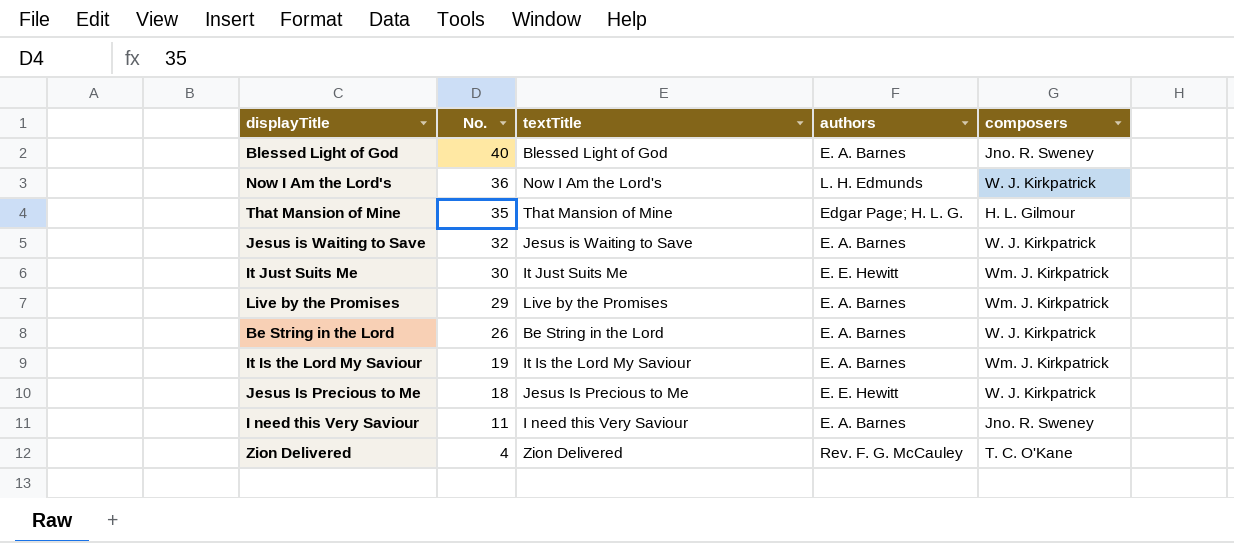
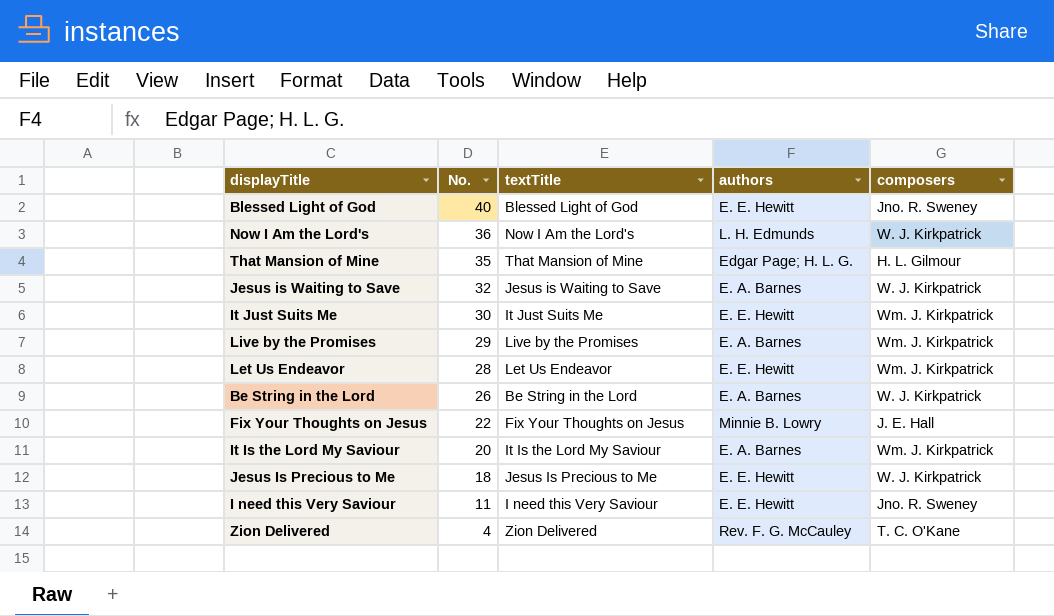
Blessed Light of God | authors: E. A. Barnes -> E. E. Hewitt
row Let Us Endeavor: none -> 28 | Let Us Endeavor | E. E. Hewitt | Wm. J. Kirkpatrick
row Fix Your Thoughts on Jesus: none -> 22 | Fix Your Thoughts on Jesus | Minnie B. Lowry | J. E. Hall
It Is the Lord My Saviour | No.: 19 -> 20
I need this Very Saviour | authors: E. A. Barnes -> E. E. Hewitt

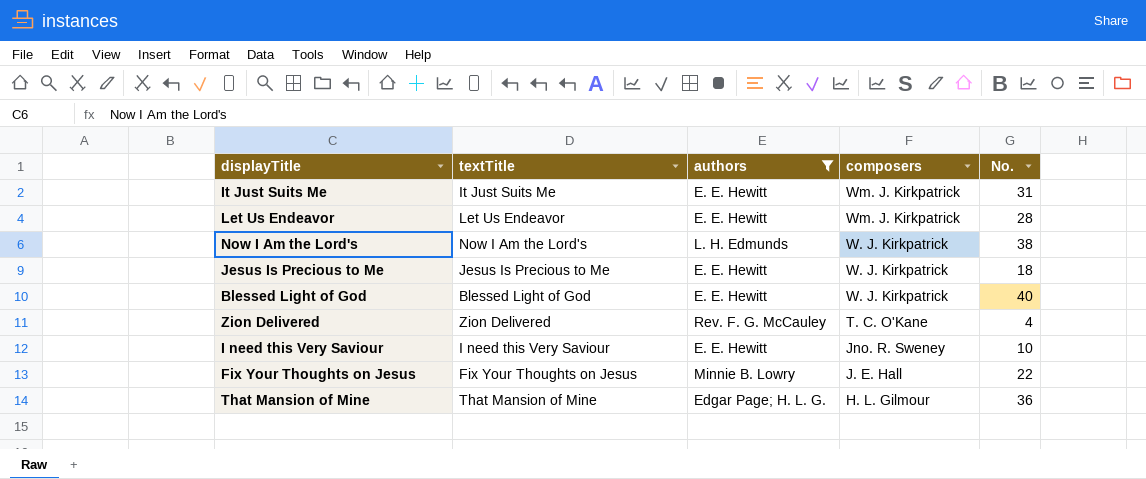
filter: none -> authors != E. A. Barnes
row order: No. descending -> composers descending
column No. | position: 2 -> 5
It Just Suits Me | No.: 30 -> 31
Now I Am the Lord's | No.: 36 -> 38
Blessed Light of God | composers: Jno. R. Sweney -> W. J. Kirkpatrick
I need this Very Saviour | No.: 11 -> 10
That Mansion of Mine | No.: 35 -> 36

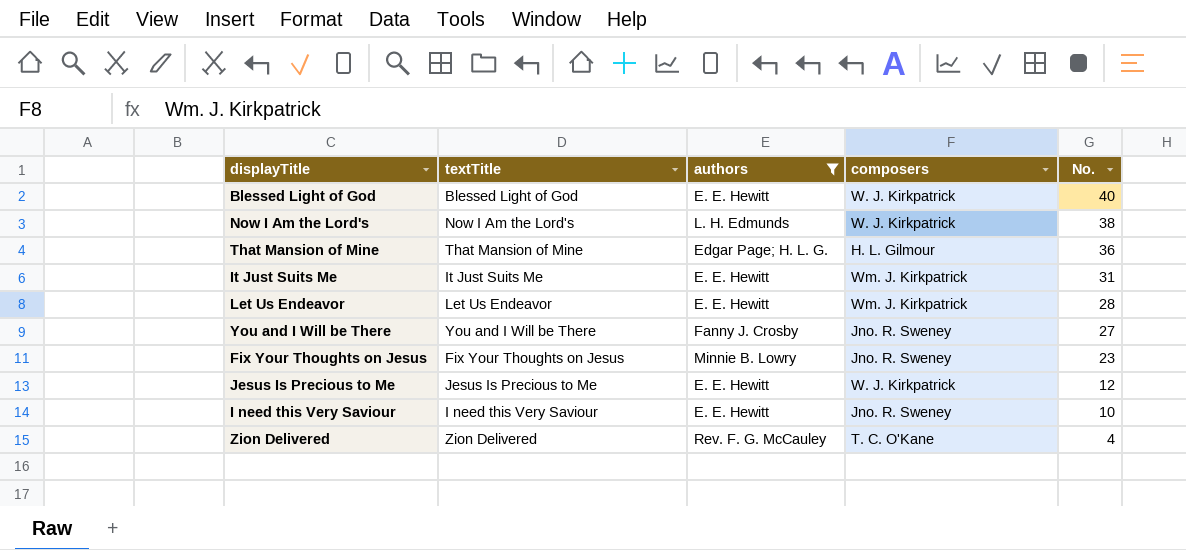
row order: composers descending -> No. descending
row You and I Will be There: none -> You and I Will be There | Fanny J. Crosby | Jno. R. Sweney | 27
Fix Your Thoughts on Jesus | composers: J. E. Hall -> Jno. R. Sweney
Fix Your Thoughts on Jesus | No.: 22 -> 23
Jesus Is Precious to Me | No.: 18 -> 12

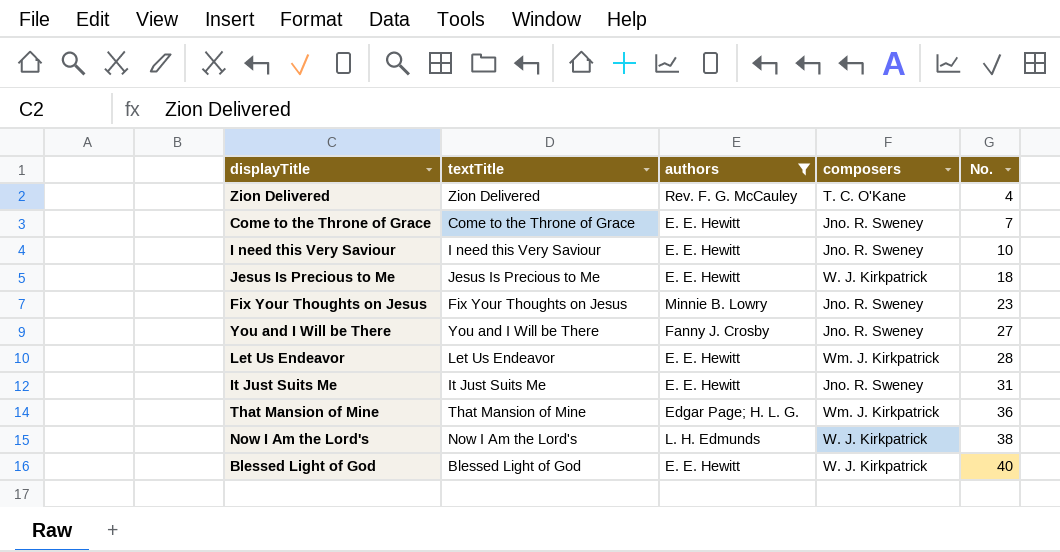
row order: No. descending -> No. ascending
row Come to the Throne of Grace: none -> Come to the Throne of Grace | E. E. Hewitt | Jno. R. Sweney | 7
Jesus Is Precious to Me | No.: 12 -> 18
It Just Suits Me | composers: Wm. J. Kirkpatrick -> Jno. R. Sweney
That Mansion of Mine | composers: H. L. Gilmour -> Wm. J. Kirkpatrick

